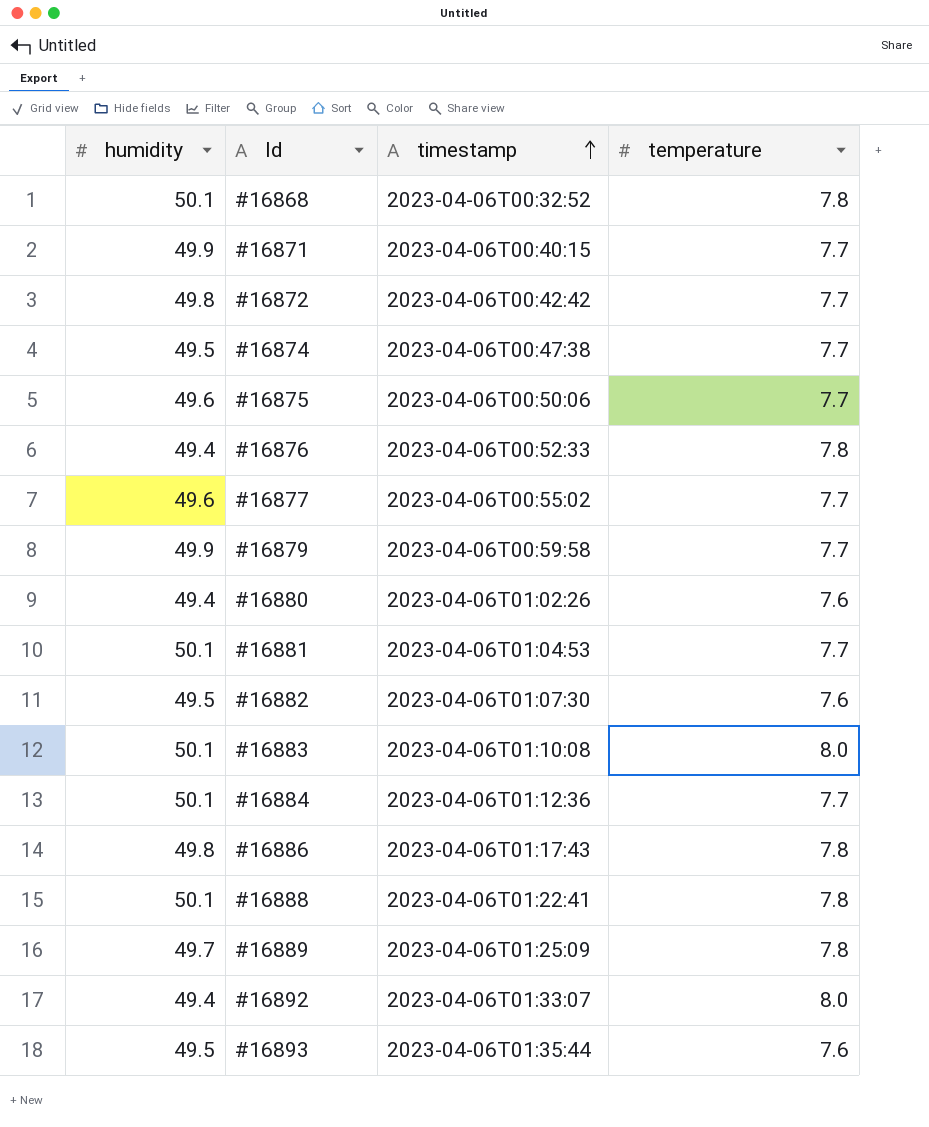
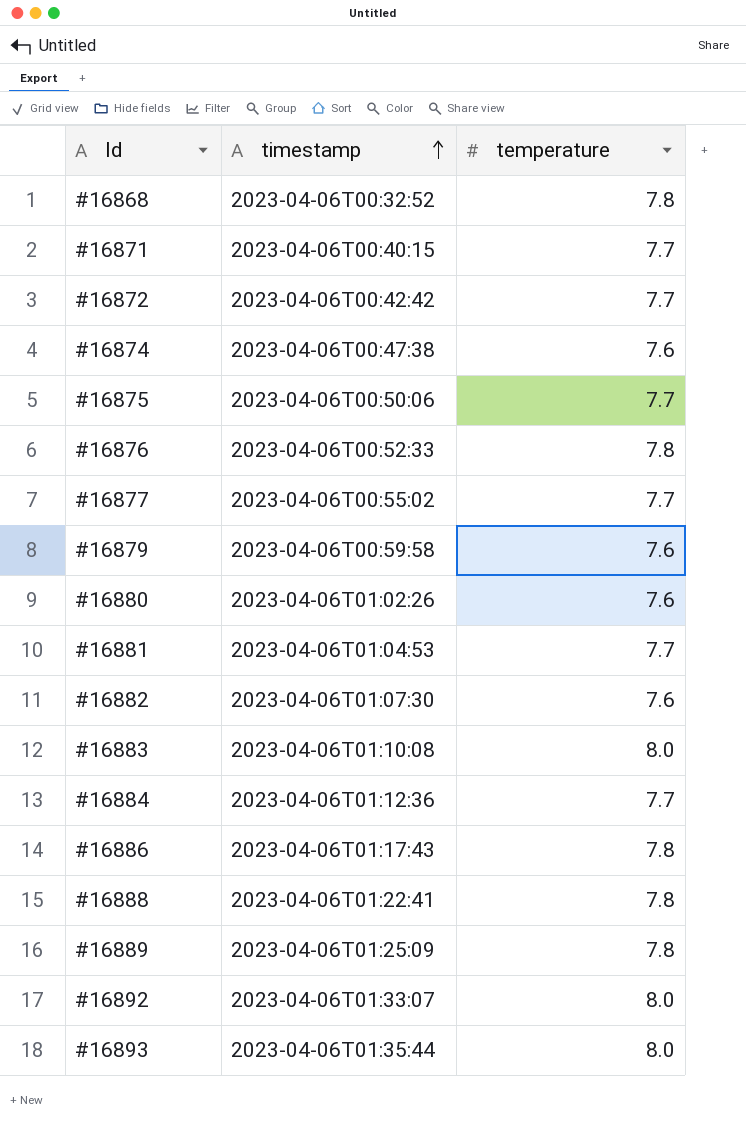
column humidity | position: 1 -> none
#16874 | temperature: 7.7 -> 7.6
#16879 | temperature: 7.7 -> 7.6
#16893 | temperature: 7.6 -> 8.0

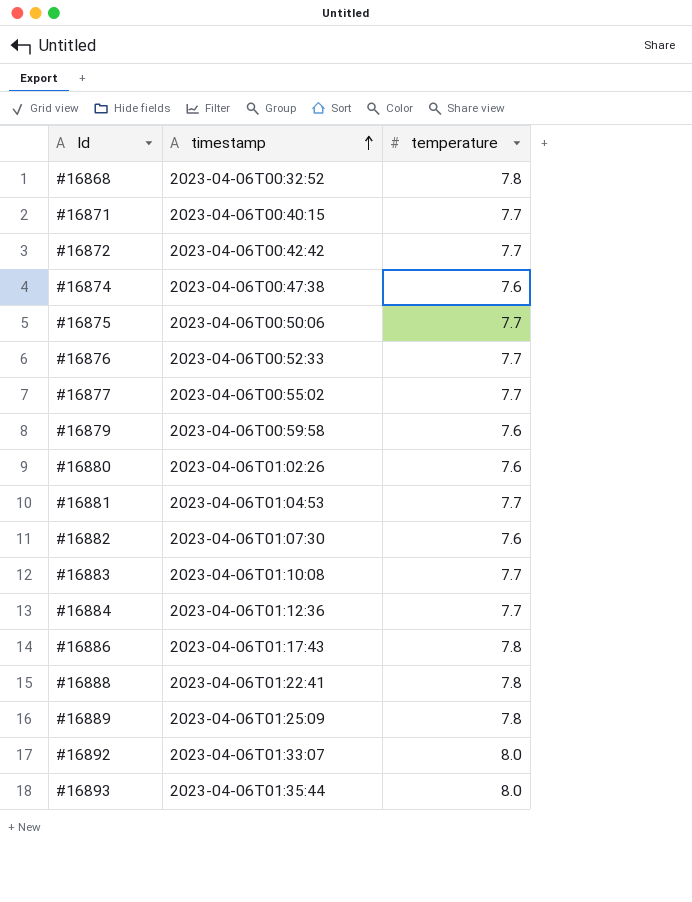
#16876 | temperature: 7.8 -> 7.7
#16883 | temperature: 8.0 -> 7.7

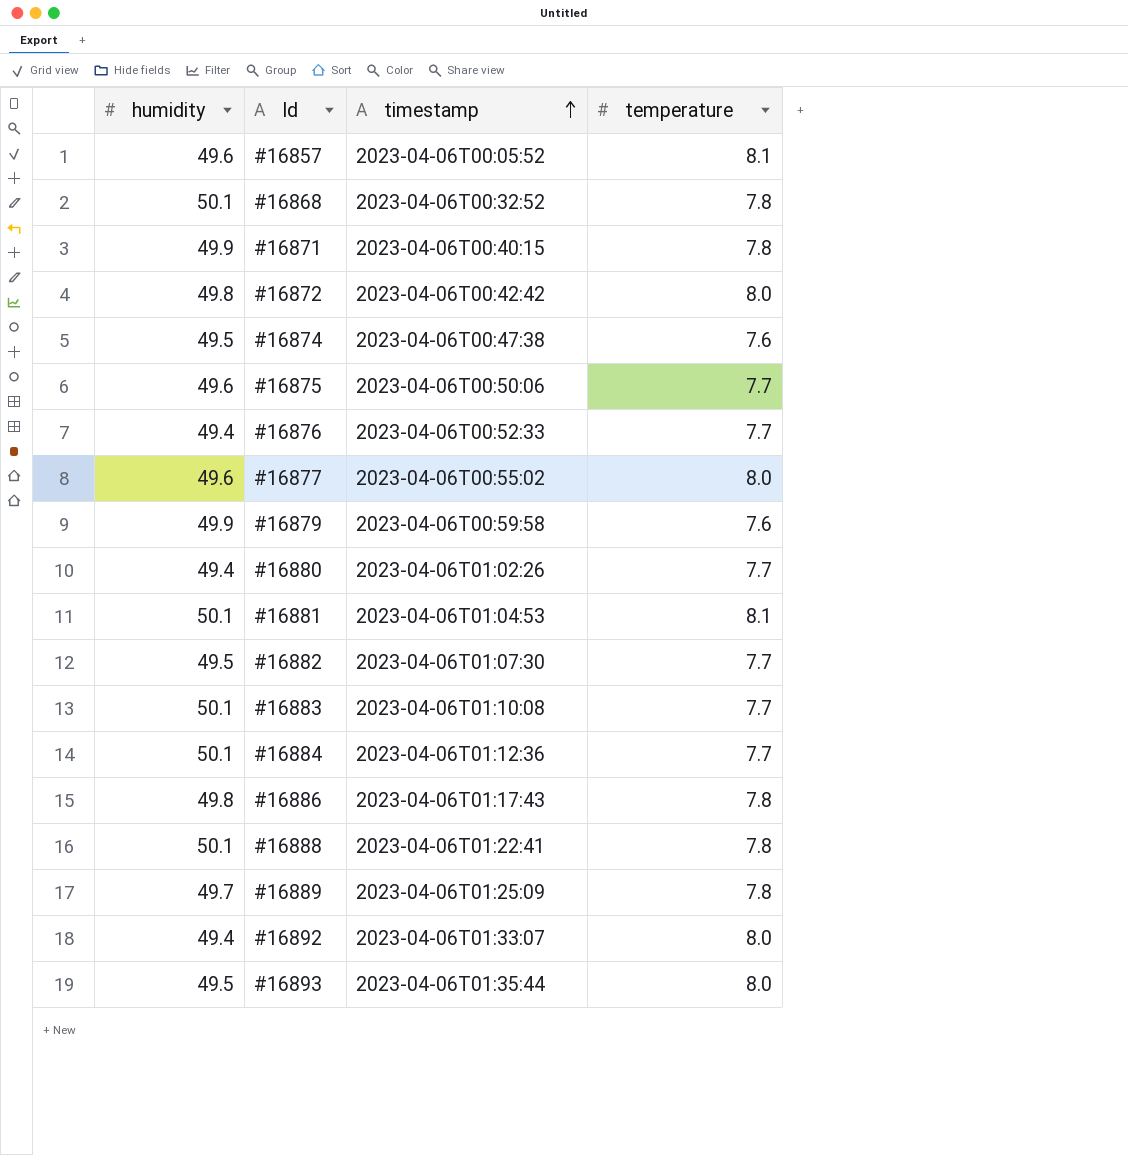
column humidity | position: none -> 1
row #16857: none -> 49.6 | 2023-04-06T00:05:52 | 8.1
#16871 | temperature: 7.7 -> 7.8
#16872 | temperature: 7.7 -> 8.0
#16877 | temperature: 7.7 -> 8.0
#16880 | temperature: 7.6 -> 7.7
#16881 | temperature: 7.7 -> 8.1
#16882 | temperature: 7.6 -> 7.7

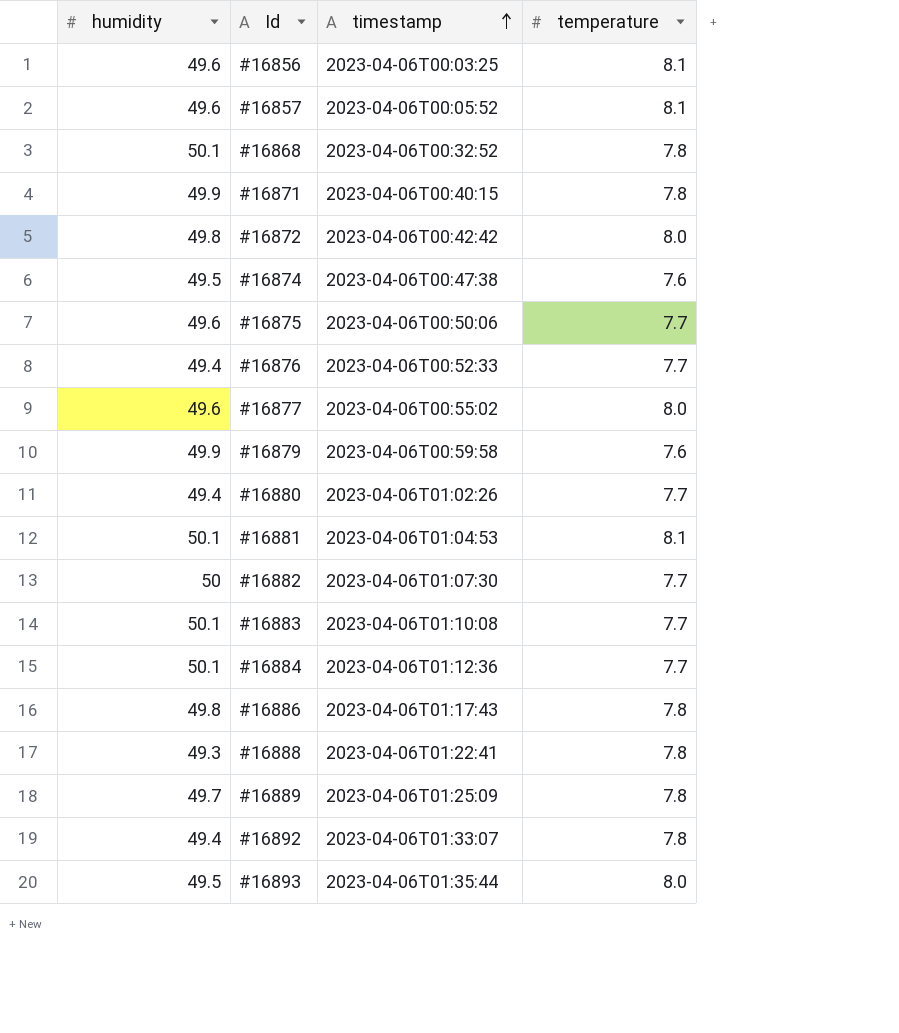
row #16856: none -> 49.6 | 2023-04-06T00:03:25 | 8.1
#16882 | humidity: 49.5 -> 50
#16888 | humidity: 50.1 -> 49.3
#16892 | temperature: 8.0 -> 7.8

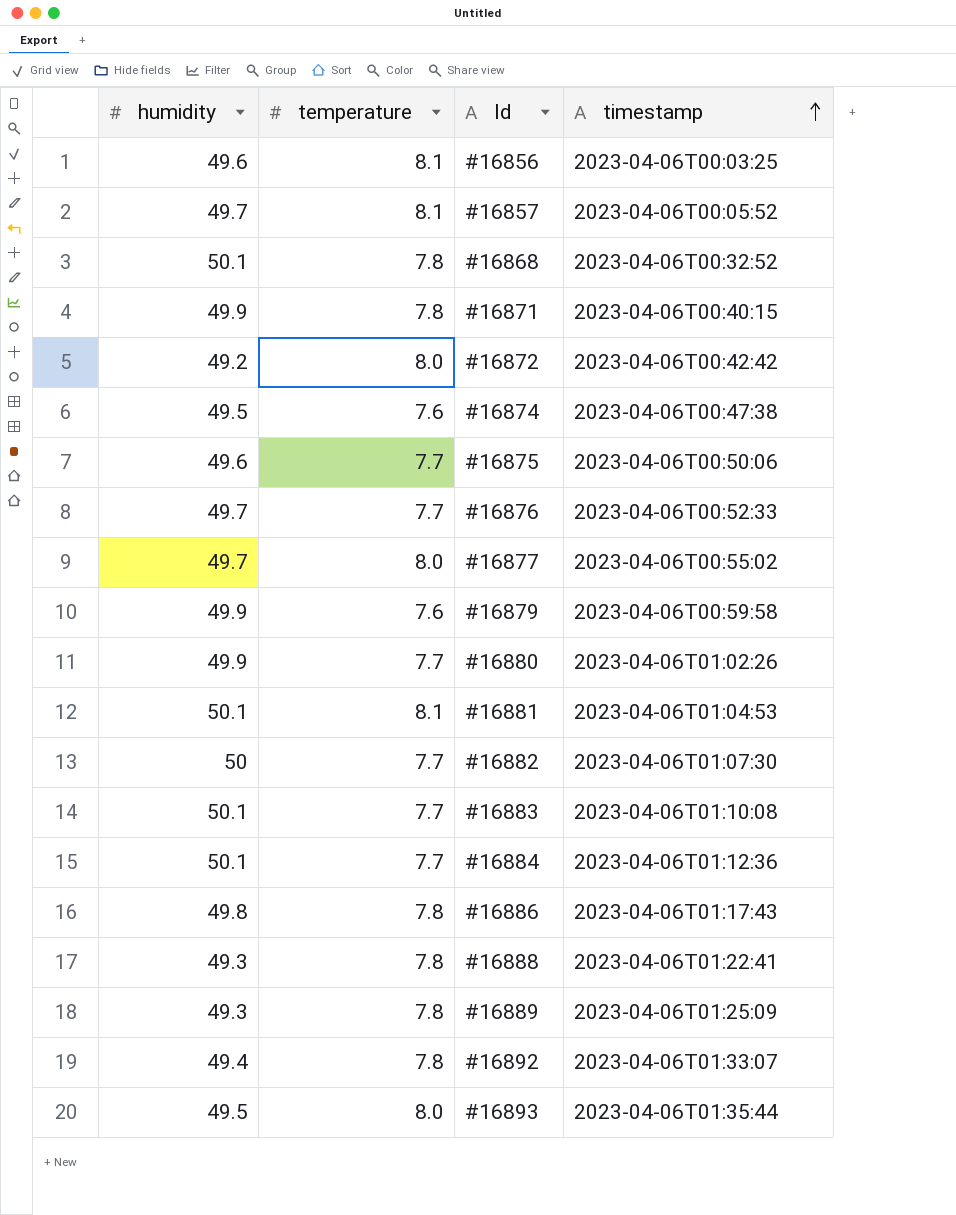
column temperature | position: 4 -> 2
#16857 | humidity: 49.6 -> 49.7
#16872 | humidity: 49.8 -> 49.2
#16876 | humidity: 49.4 -> 49.7
#16877 | humidity: 49.6 -> 49.7
#16880 | humidity: 49.4 -> 49.9
#16889 | humidity: 49.7 -> 49.3

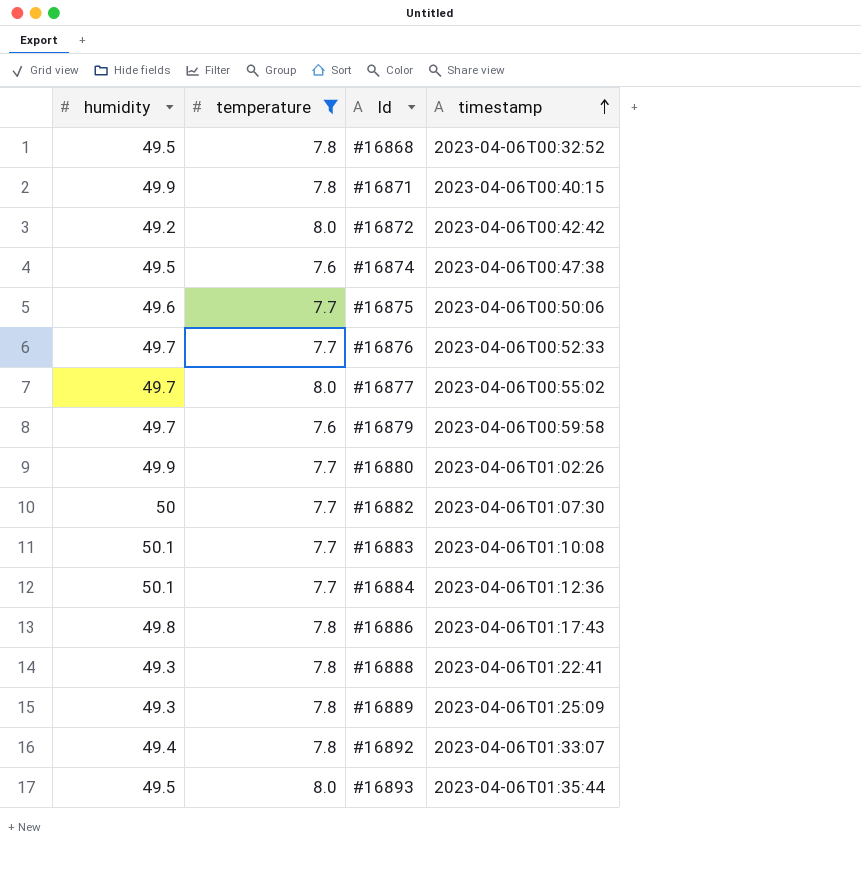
filter: none -> temperature != 8.1
#16868 | humidity: 50.1 -> 49.5
#16879 | humidity: 49.9 -> 49.7

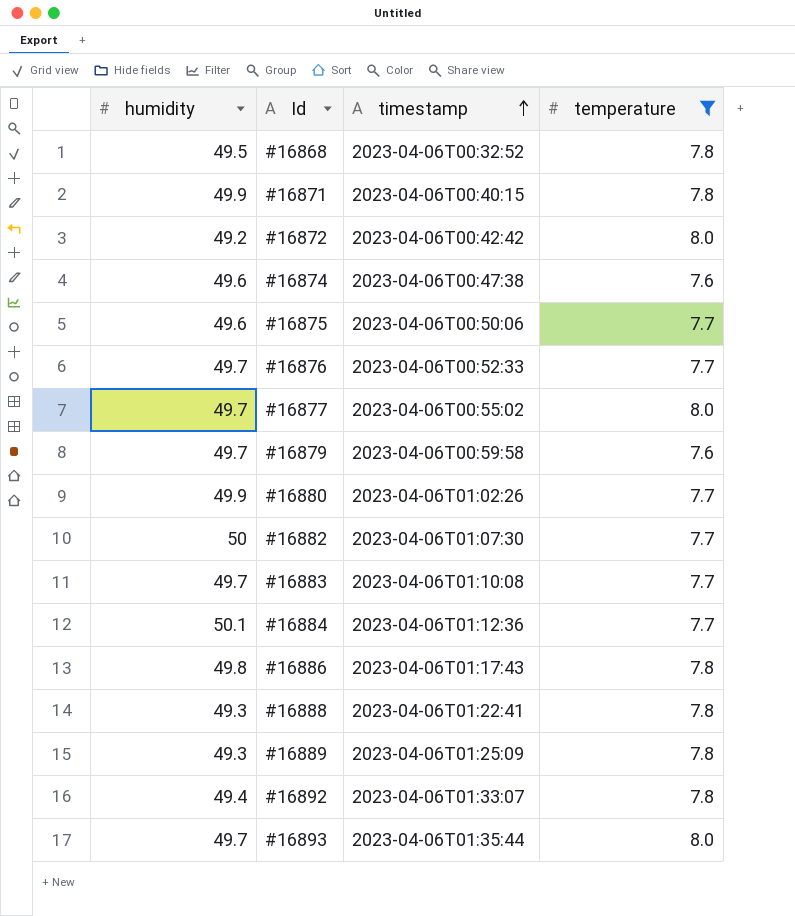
column temperature | position: 2 -> 4
#16874 | humidity: 49.5 -> 49.6
#16883 | humidity: 50.1 -> 49.7
#16893 | humidity: 49.5 -> 49.7

